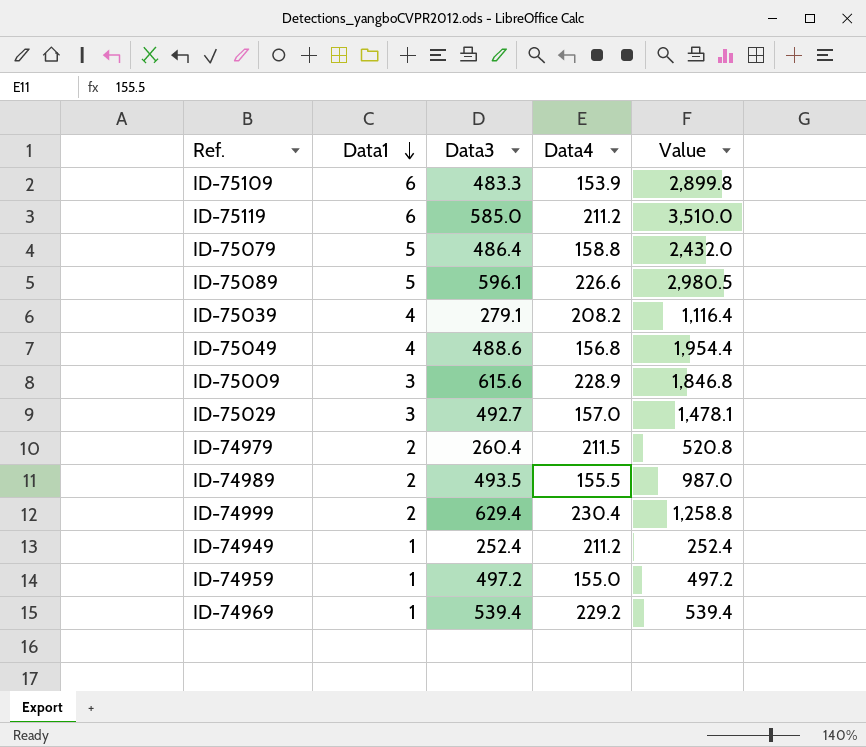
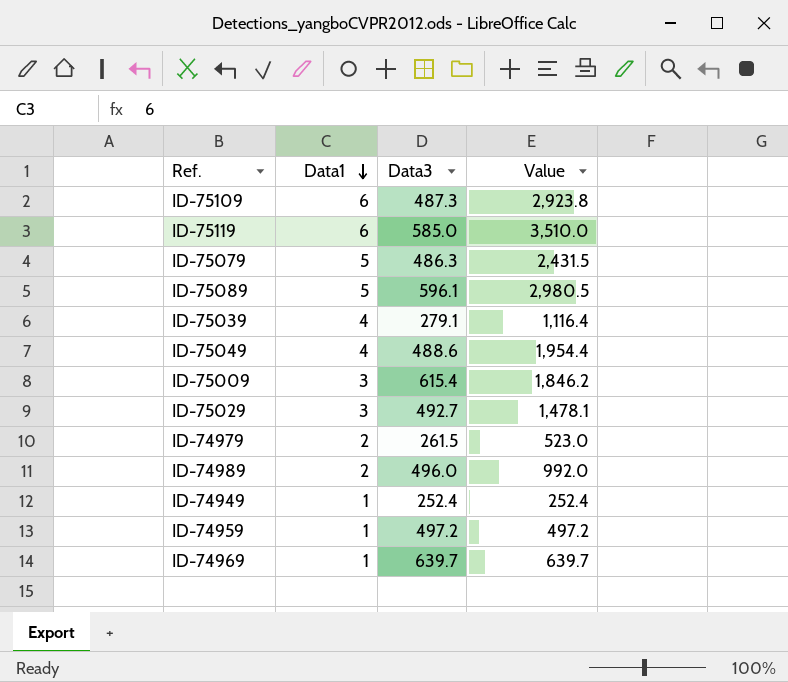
column Data4 | position: 4 -> none
row ID-74999: 2 | 629.4 | 230.4 | 1,258.8 -> none
ID-75109 | Data3: 483.3 -> 487.3
ID-75109 | Value: 2,899.8 -> 2,923.8
ID-75079 | Data3: 486.4 -> 486.3
ID-75079 | Value: 2,432.0 -> 2,431.5
ID-75009 | Data3: 615.6 -> 615.4
ID-75009 | Value: 1,846.8 -> 1,846.2
ID-74979 | Data3: 260.4 -> 261.5
ID-74979 | Value: 520.8 -> 523.0
ID-74989 | Data3: 493.5 -> 496.0
ID-74989 | Value: 987.0 -> 992.0
ID-74969 | Data3: 539.4 -> 639.7
ID-74969 | Value: 539.4 -> 639.7

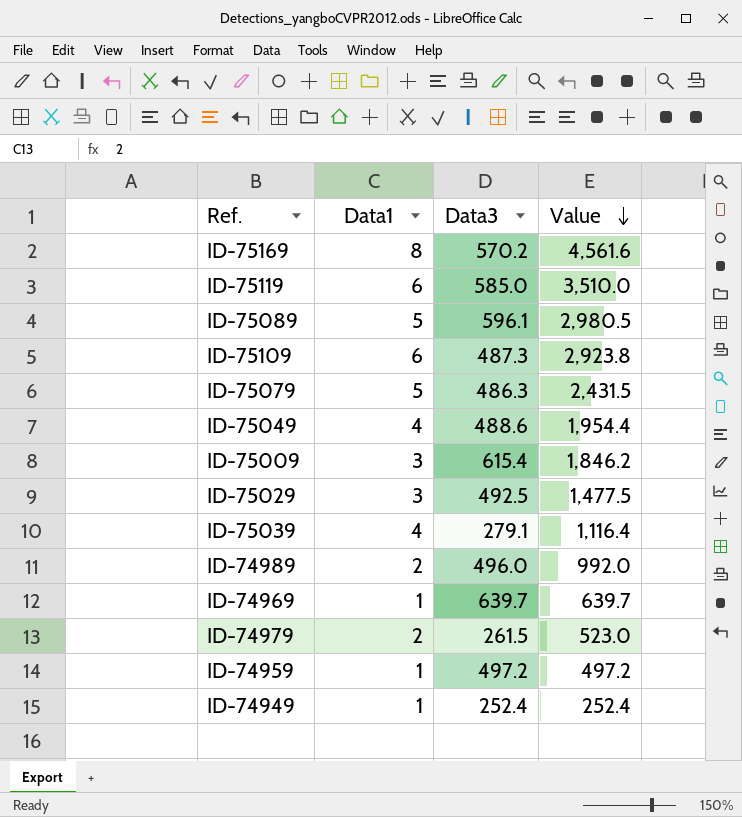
row order: Data1 descending -> Value descending
row ID-75169: none -> 8 | 570.2 | 4,561.6
ID-75029 | Data3: 492.7 -> 492.5
ID-75029 | Value: 1,478.1 -> 1,477.5

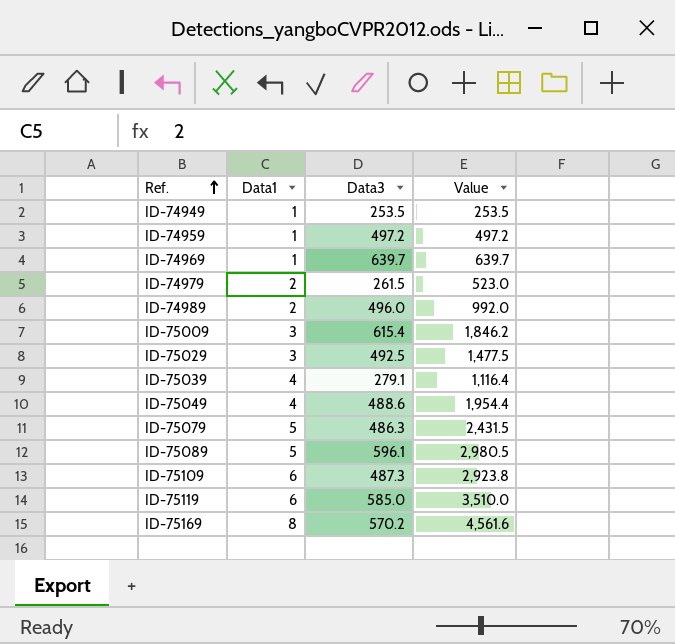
row order: Value descending -> Ref. ascending
ID-74949 | Data3: 252.4 -> 253.5
ID-74949 | Value: 252.4 -> 253.5

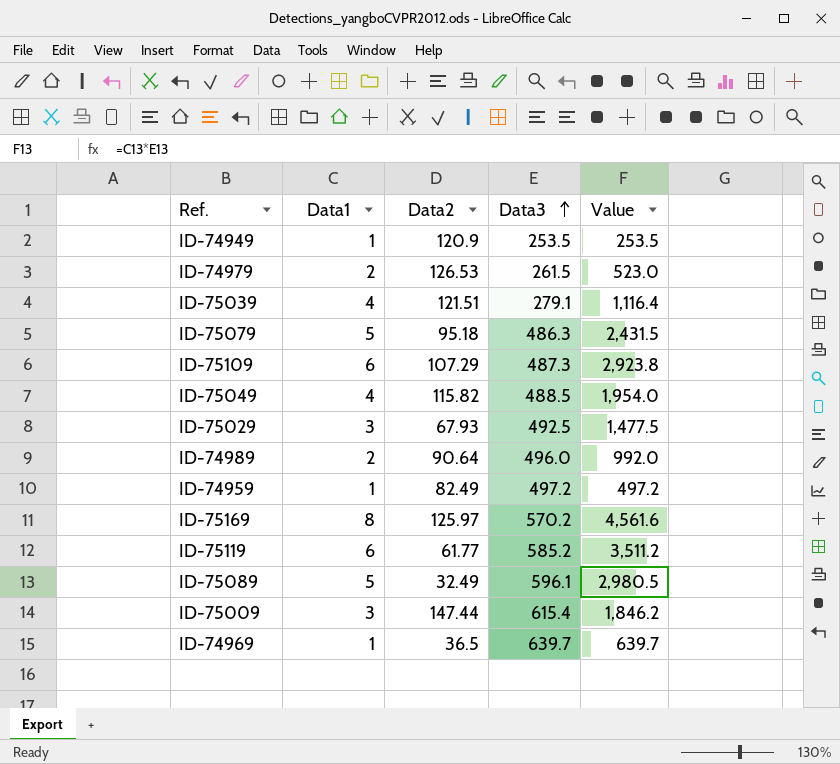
row order: Ref. ascending -> Data3 ascending
column Data2 | position: none -> 3
ID-75049 | Data3: 488.6 -> 488.5
ID-75049 | Value: 1,954.4 -> 1,954.0
ID-75119 | Data3: 585.0 -> 585.2
ID-75119 | Value: 3,510.0 -> 3,511.2

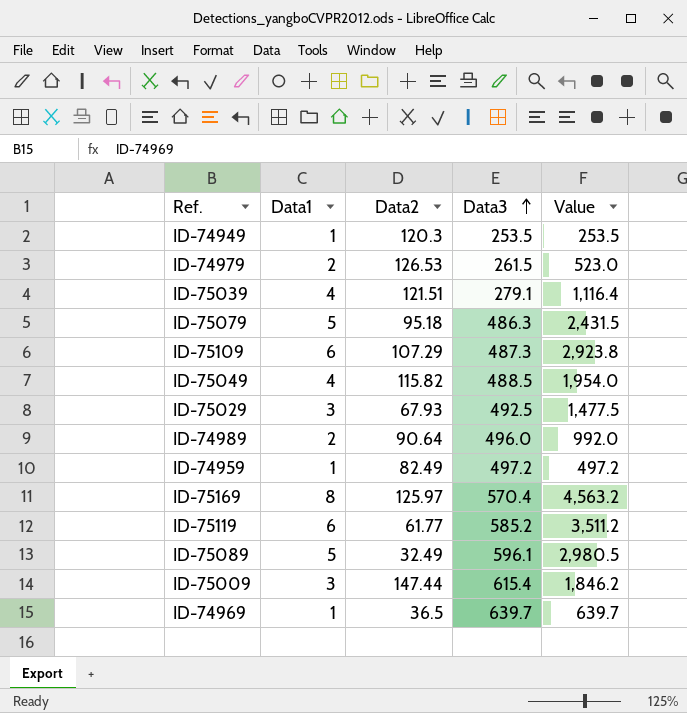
ID-74949 | Data2: 120.9 -> 120.3
ID-75169 | Data3: 570.2 -> 570.4
ID-75169 | Value: 4,561.6 -> 4,563.2

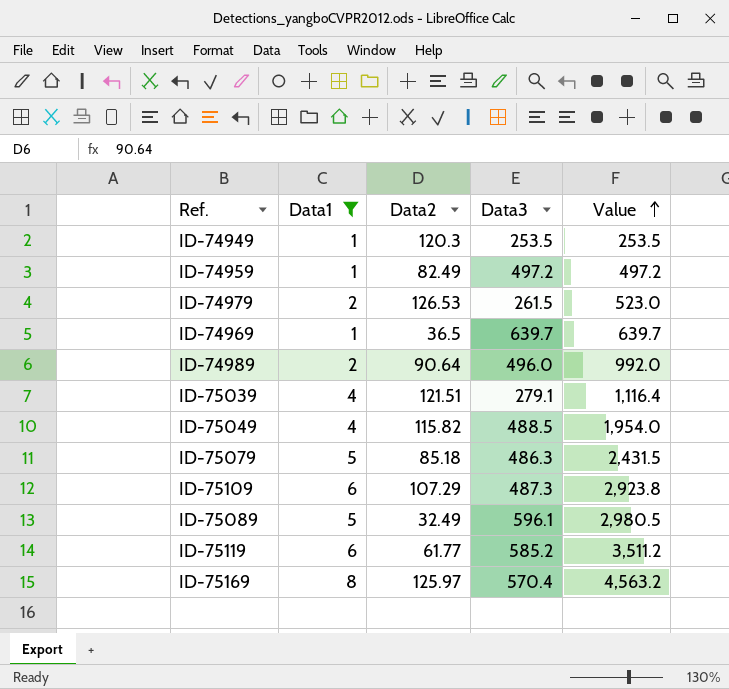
filter: none -> Data1 != 3
row order: Data3 ascending -> Value ascending
ID-75079 | Data2: 95.18 -> 85.18

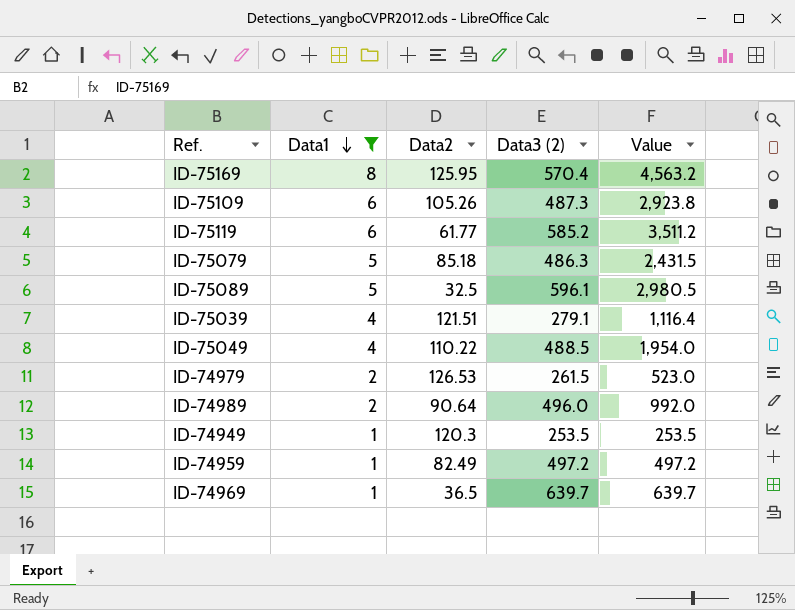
row order: Value ascending -> Data1 descending
column name: Data3 -> Data3 (2)
ID-75169 | Data2: 125.97 -> 125.95
ID-75109 | Data2: 107.29 -> 105.26
ID-75089 | Data2: 32.49 -> 32.5
ID-75049 | Data2: 115.82 -> 110.22

